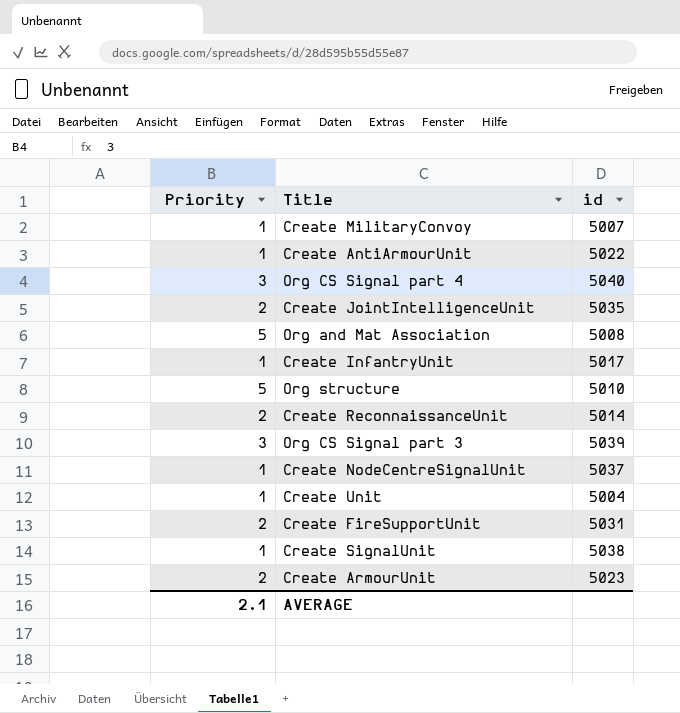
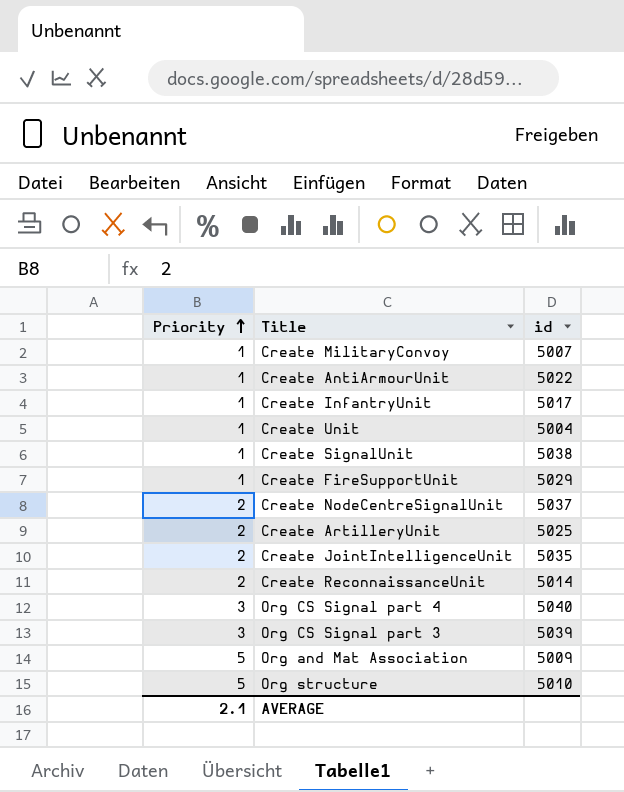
row order: none -> Priority ascending
row Create ArmourUnit: 2 | 5023 -> none
Create FireSupportUnit | Priority: 2 -> 1
Create FireSupportUnit | id: 5031 -> 5029
Create NodeCentreSignalUnit | Priority: 1 -> 2
row Create ArtilleryUnit: none -> 2 | 5025
Org and Mat Association | id: 5008 -> 5009

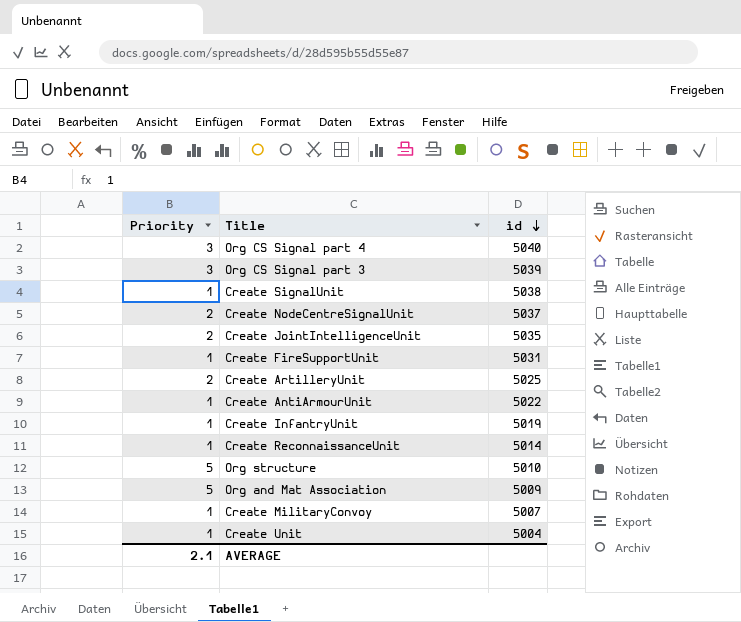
row order: Priority ascending -> id descending
Create FireSupportUnit | id: 5029 -> 5031
Create InfantryUnit | id: 5017 -> 5019
Create ReconnaissanceUnit | Priority: 2 -> 1

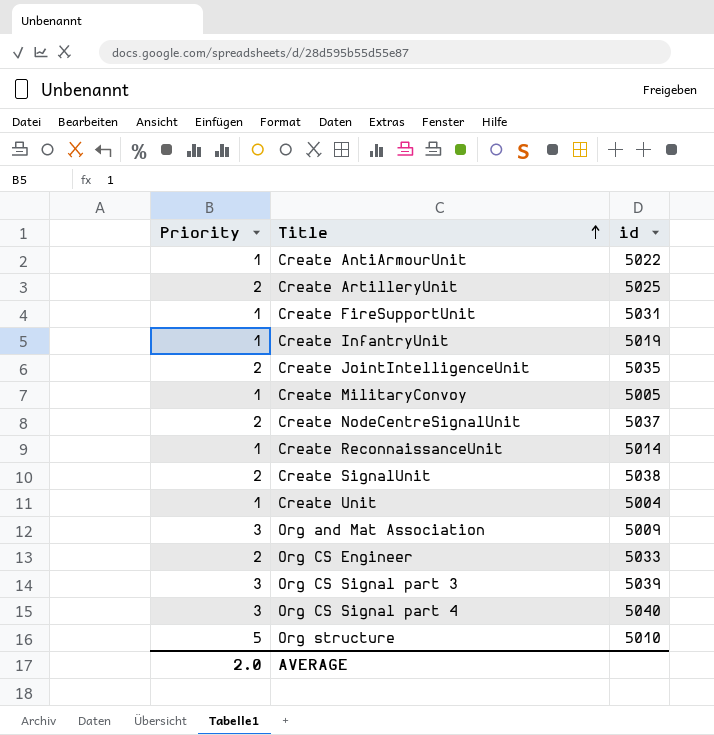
row order: id descending -> Title ascending
Create MilitaryConvoy | id: 5007 -> 5005
Create SignalUnit | Priority: 1 -> 2
Org and Mat Association | Priority: 5 -> 3
row Org CS Engineer: none -> 2 | 5033
AVERAGE | Priority: 2.1 -> 2.0

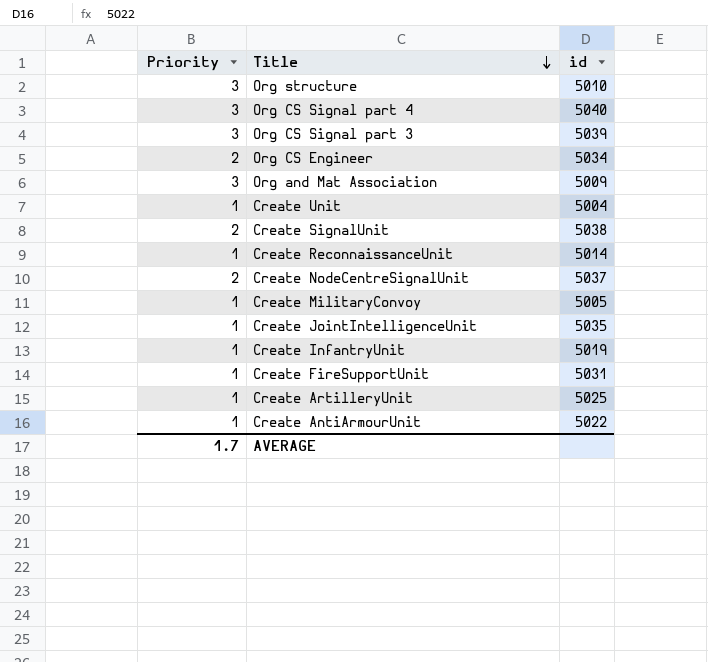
row order: Title ascending -> Title descending
Org structure | Priority: 5 -> 3
Org CS Engineer | id: 5033 -> 5034
Create JointIntelligenceUnit | Priority: 2 -> 1
Create ArtilleryUnit | Priority: 2 -> 1
AVERAGE | Priority: 2.0 -> 1.7

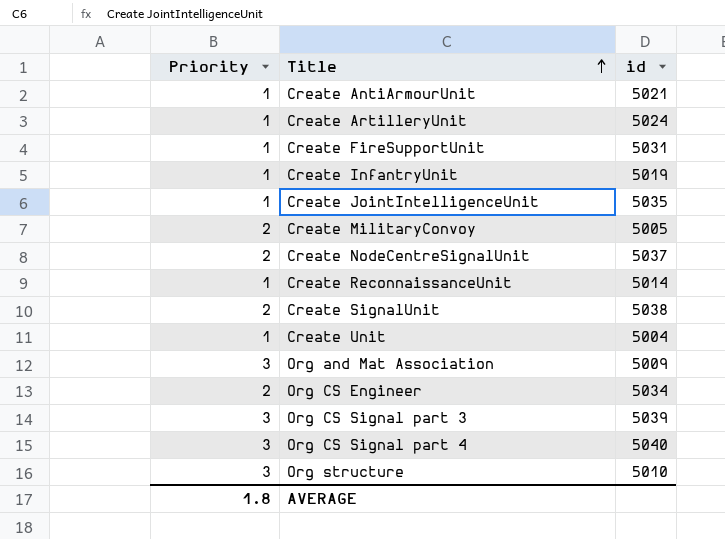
row order: Title descending -> Title ascending
Create AntiArmourUnit | id: 5022 -> 5021
Create ArtilleryUnit | id: 5025 -> 5024
Create MilitaryConvoy | Priority: 1 -> 2
AVERAGE | Priority: 1.7 -> 1.8

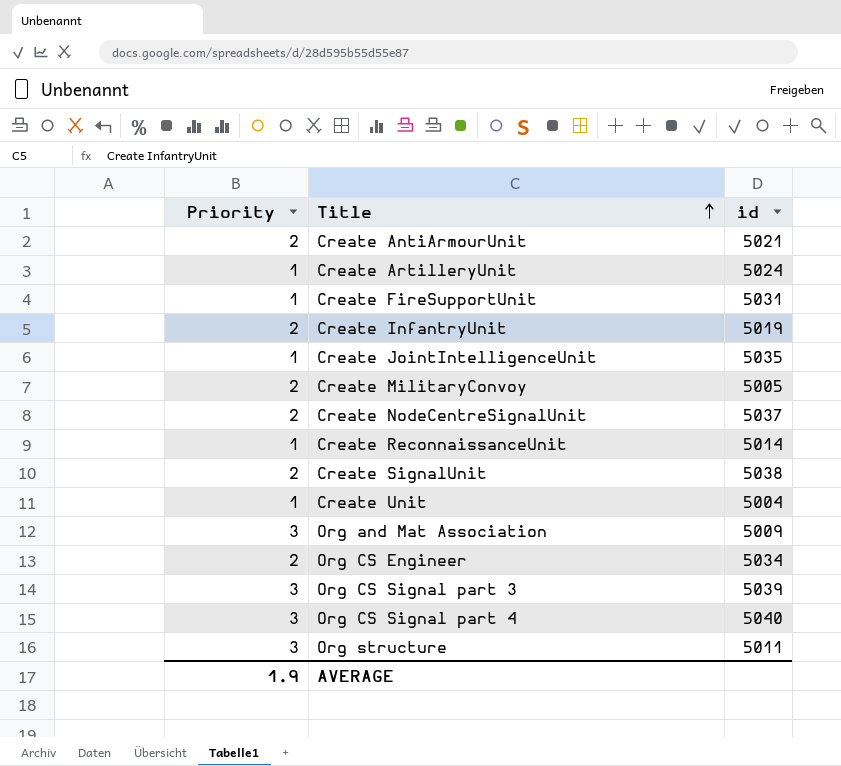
Create AntiArmourUnit | Priority: 1 -> 2
Create InfantryUnit | Priority: 1 -> 2
Org structure | id: 5010 -> 5011
AVERAGE | Priority: 1.8 -> 1.9

